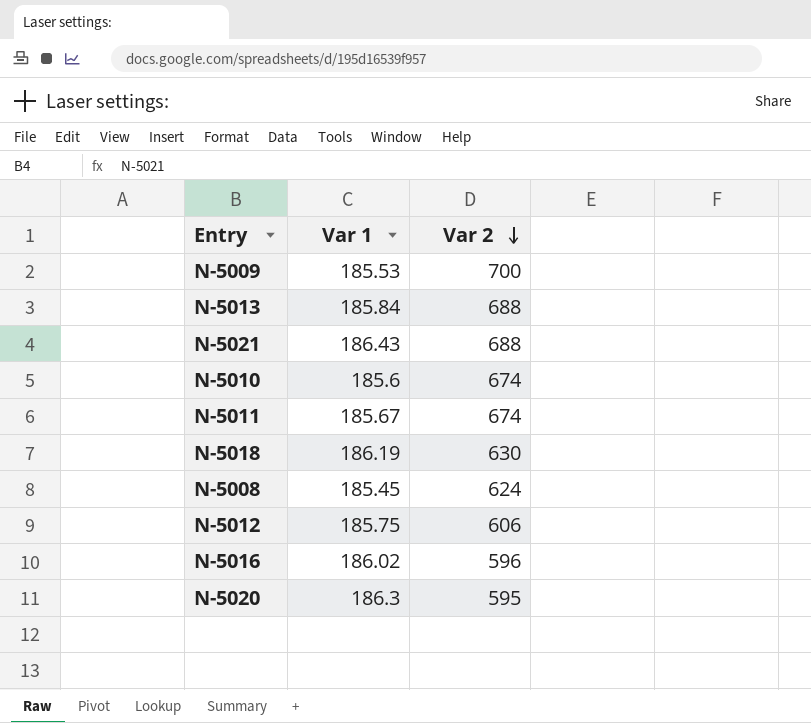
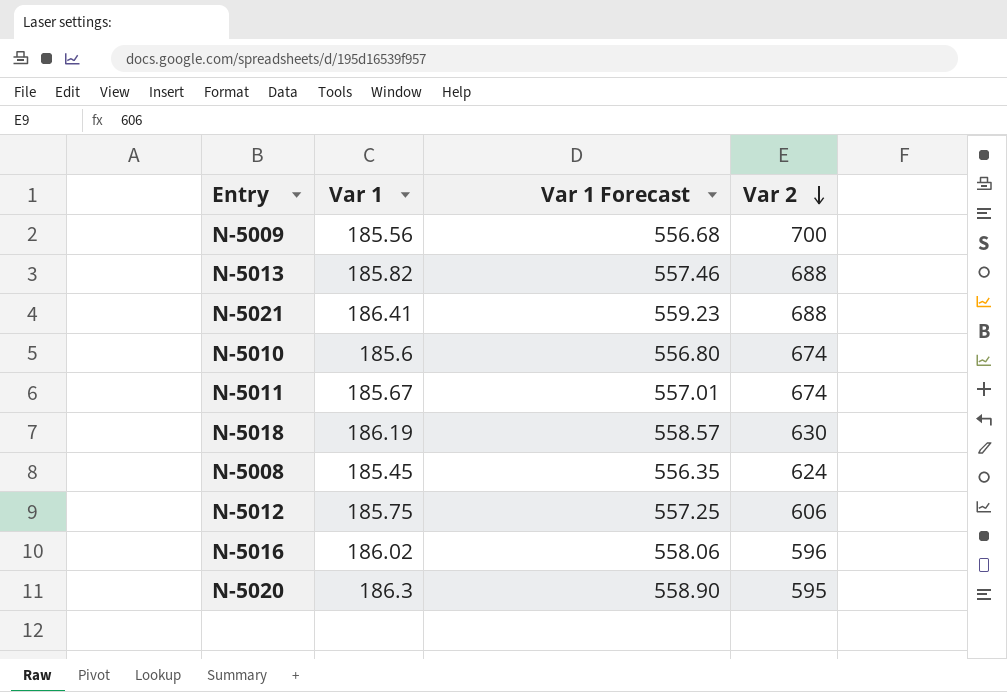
column Var 1 Forecast | formula: none -> [Var 1] * 3
N-5009 | Var 1: 185.53 -> 185.56
N-5013 | Var 1: 185.84 -> 185.82
N-5021 | Var 1: 186.43 -> 186.41

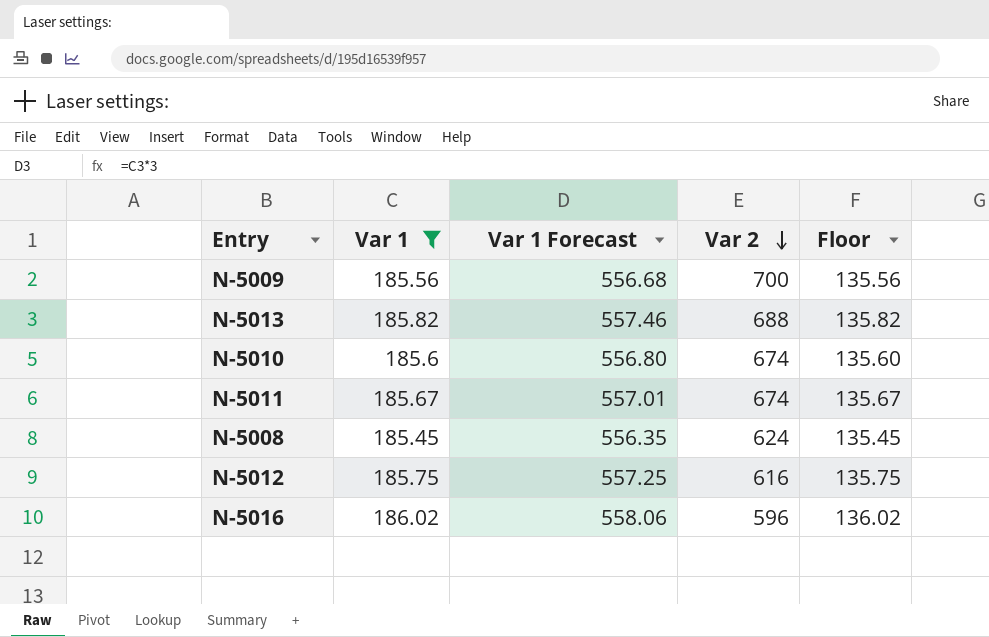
filter: none -> Var 1 <= 186.02
column Floor | formula: none -> [Var 1] - 50
N-5012 | Var 2: 606 -> 616

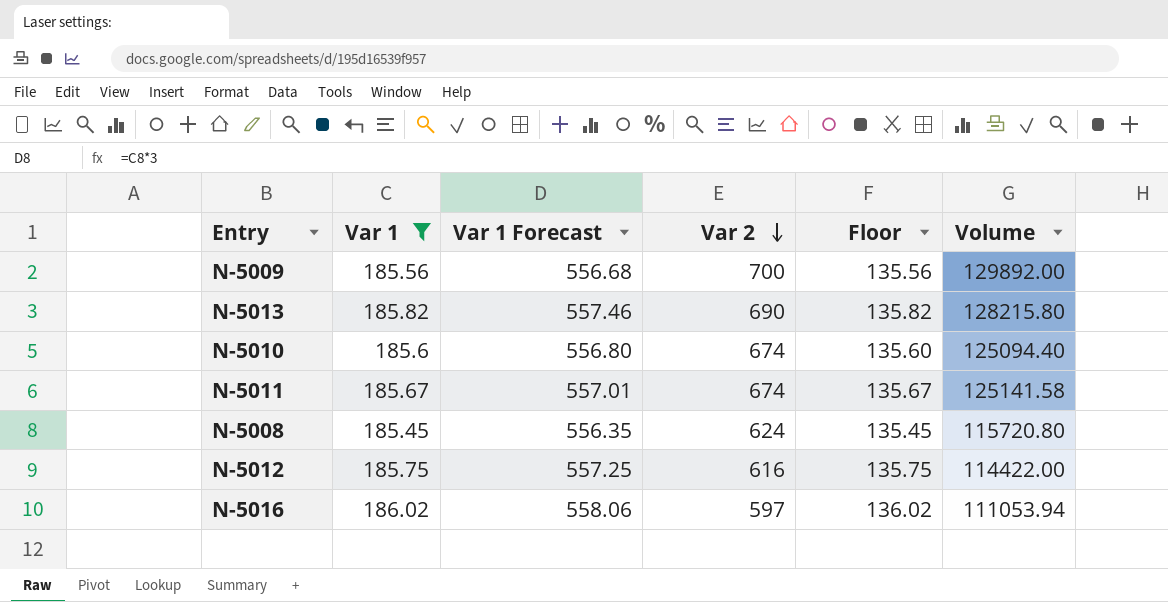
column Volume | formula: none -> [Var 1] * [Var 2]
N-5013 | Var 2: 688 -> 690
N-5016 | Var 2: 596 -> 597

